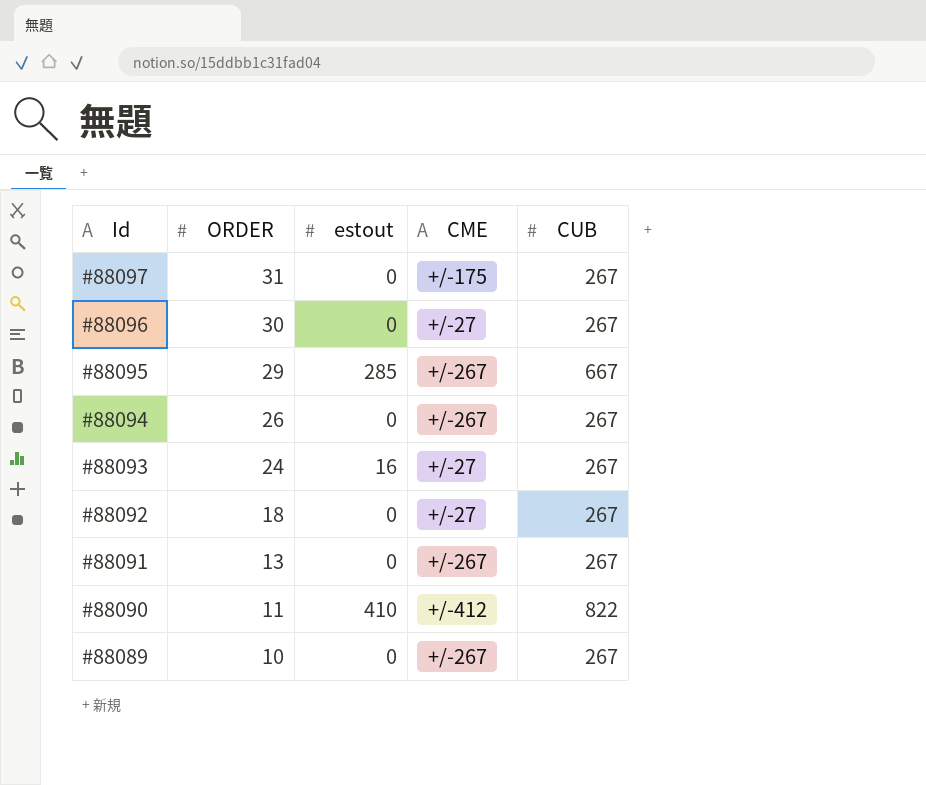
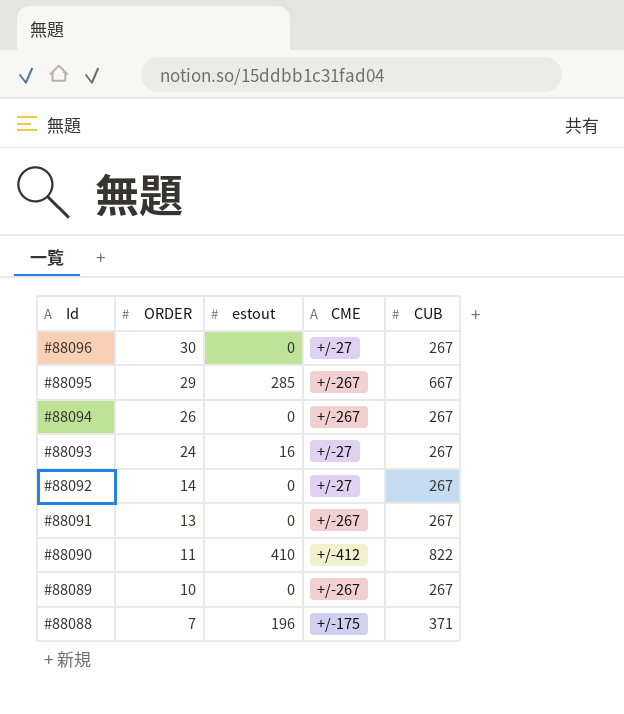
row #88097: 31 | 0 | +/-175 | 267 -> none
#88092 | ORDER: 18 -> 14
row #88088: none -> 7 | 196 | +/-175 | 371

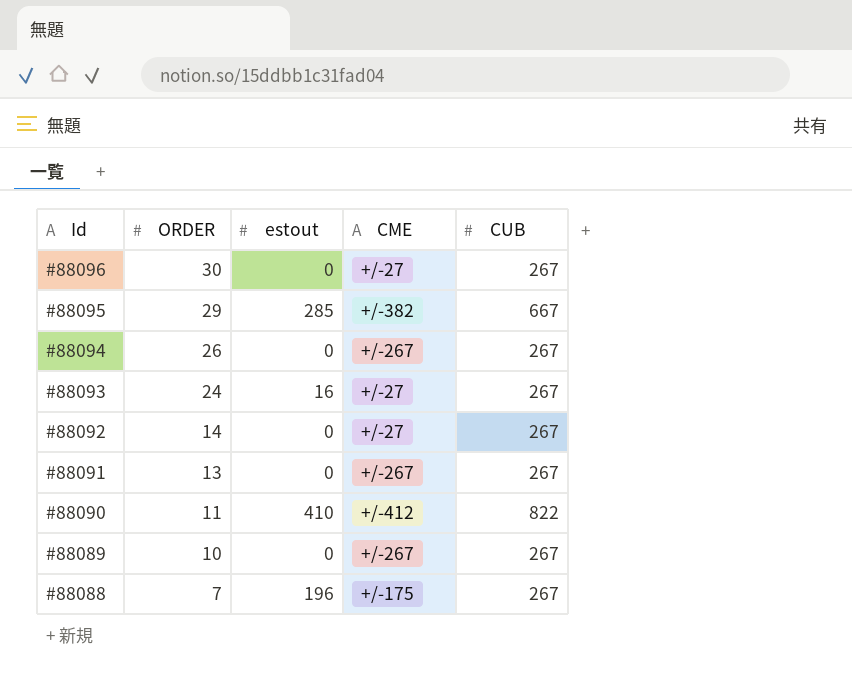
#88095 | CME: +/-267 -> +/-382
#88088 | CUB: 371 -> 267

